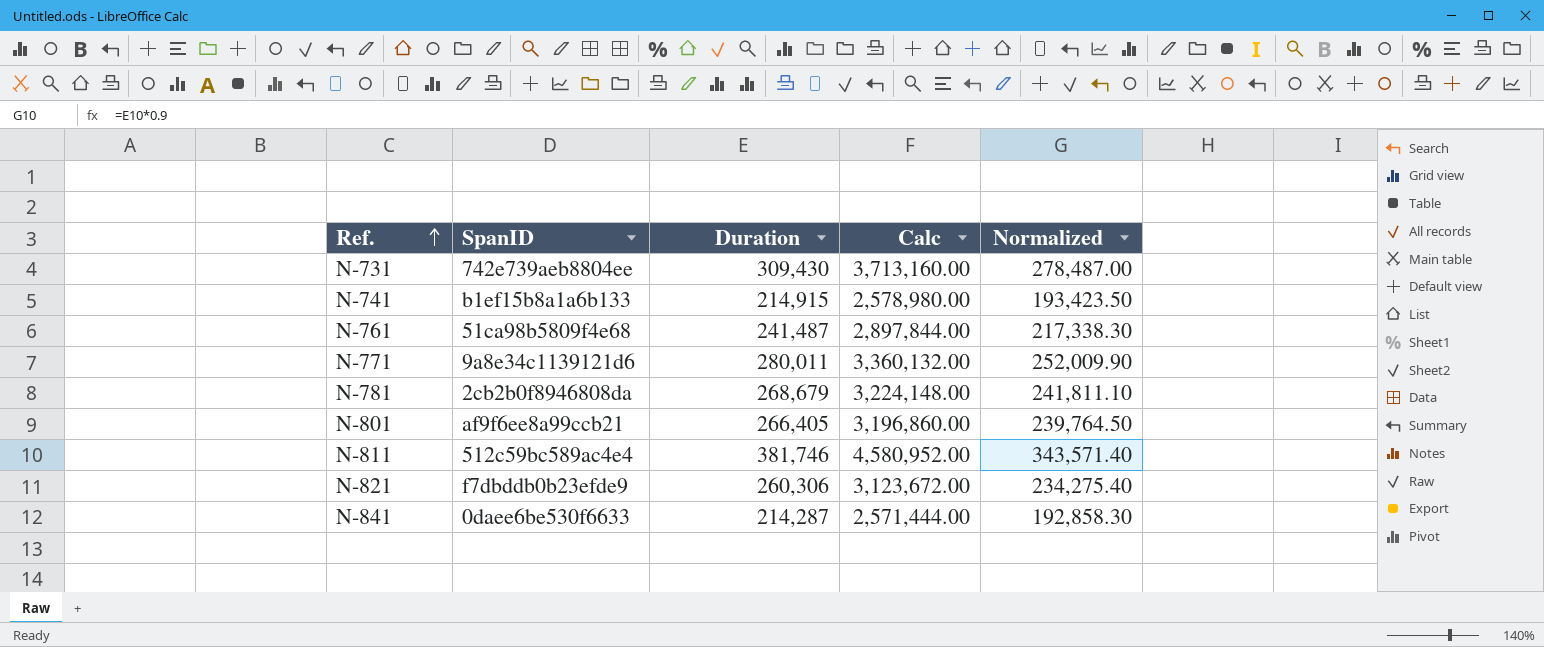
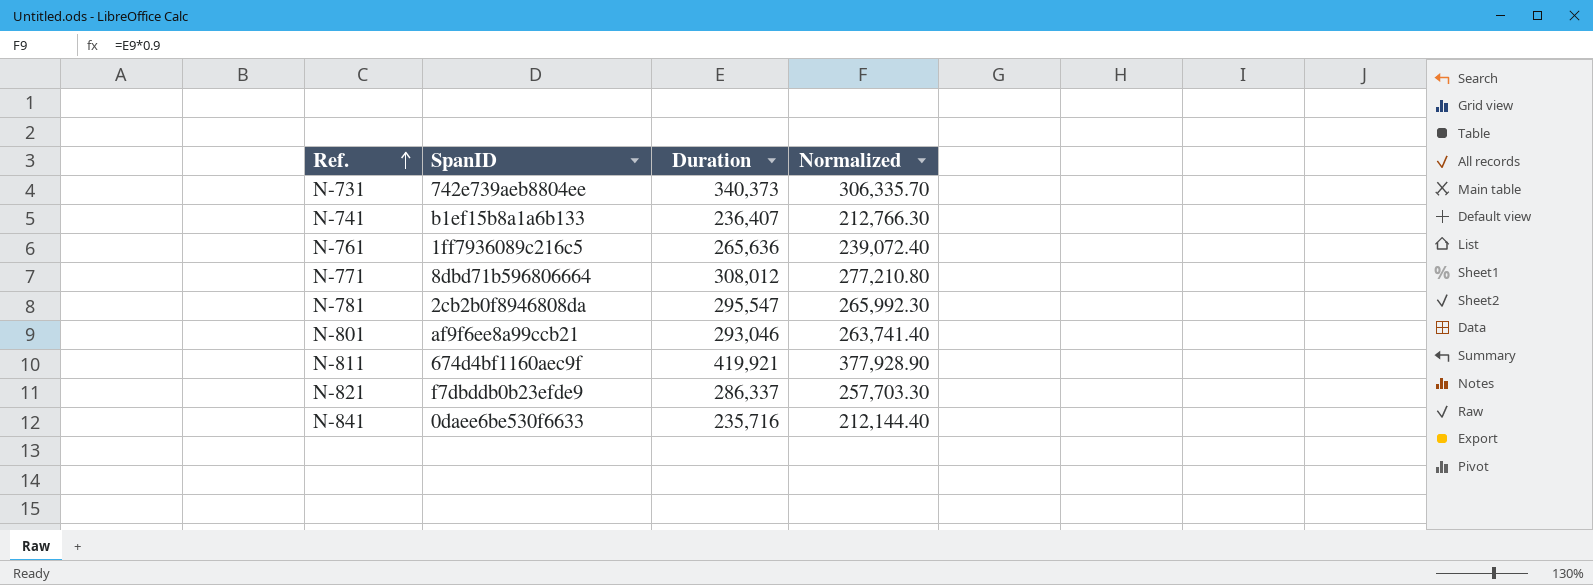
column Calc | formula: [Duration] * 12 -> none
N-731 | Duration: 309,430 -> 340,373
N-731 | Normalized: 278,487.00 -> 306,335.70
N-741 | Duration: 214,915 -> 236,407
N-741 | Normalized: 193,423.50 -> 212,766.30
N-761 | SpanID: 51ca98b5809f4e68 -> 1ff7936089c216c5
N-761 | Duration: 241,487 -> 265,636
N-761 | Normalized: 217,338.30 -> 239,072.40
N-771 | SpanID: 9a8e34c1139121d6 -> 8dbd71b596806664
N-771 | Duration: 280,011 -> 308,012
N-771 | Normalized: 252,009.90 -> 277,210.80
N-781 | Duration: 268,679 -> 295,547
N-781 | Normalized: 241,811.10 -> 265,992.30
N-801 | Duration: 266,405 -> 293,046
N-801 | Normalized: 239,764.50 -> 263,741.40
N-811 | SpanID: 512c59bc589ac4e4 -> 674d4bf1160aec9f
N-811 | Duration: 381,746 -> 419,921
N-811 | Normalized: 343,571.40 -> 377,928.90
N-821 | Duration: 260,306 -> 286,337
N-821 | Normalized: 234,275.40 -> 257,703.30
N-841 | Duration: 214,287 -> 235,716
N-841 | Normalized: 192,858.30 -> 212,144.40

